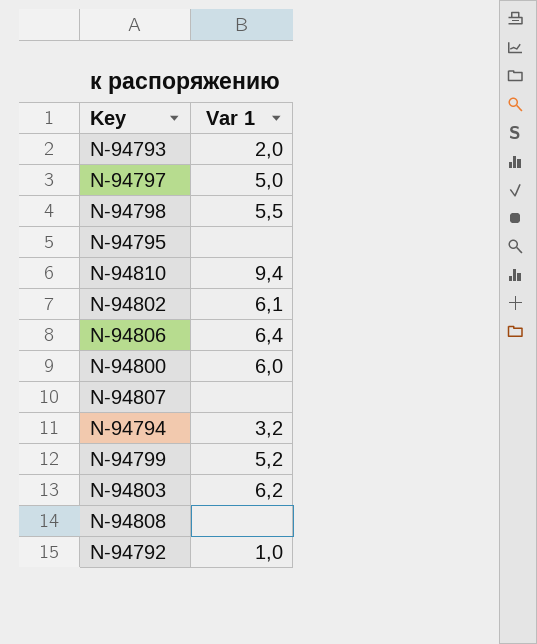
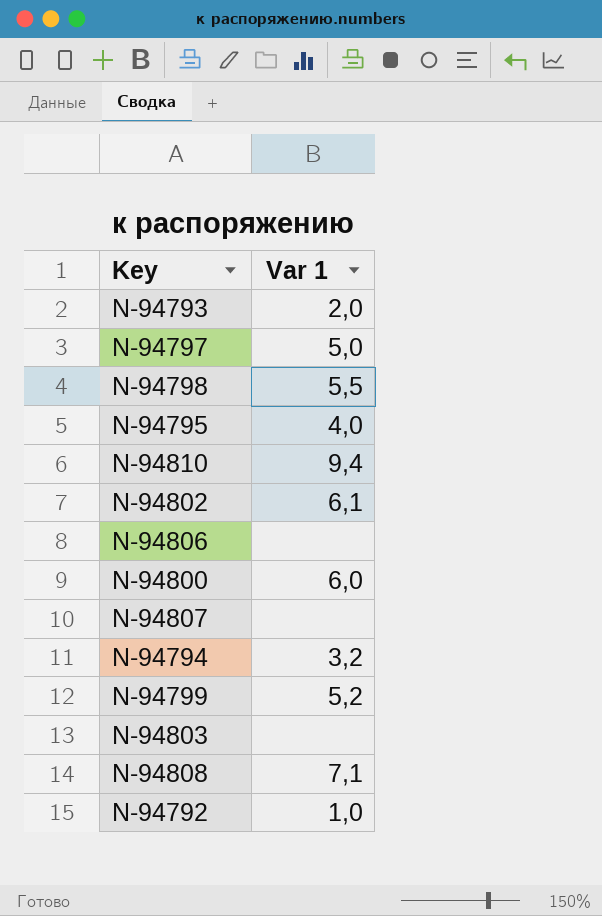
N-94795 | Var 1: none -> 4,0
N-94806 | Var 1: 6,4 -> none
N-94803 | Var 1: 6,2 -> none
N-94808 | Var 1: none -> 7,1

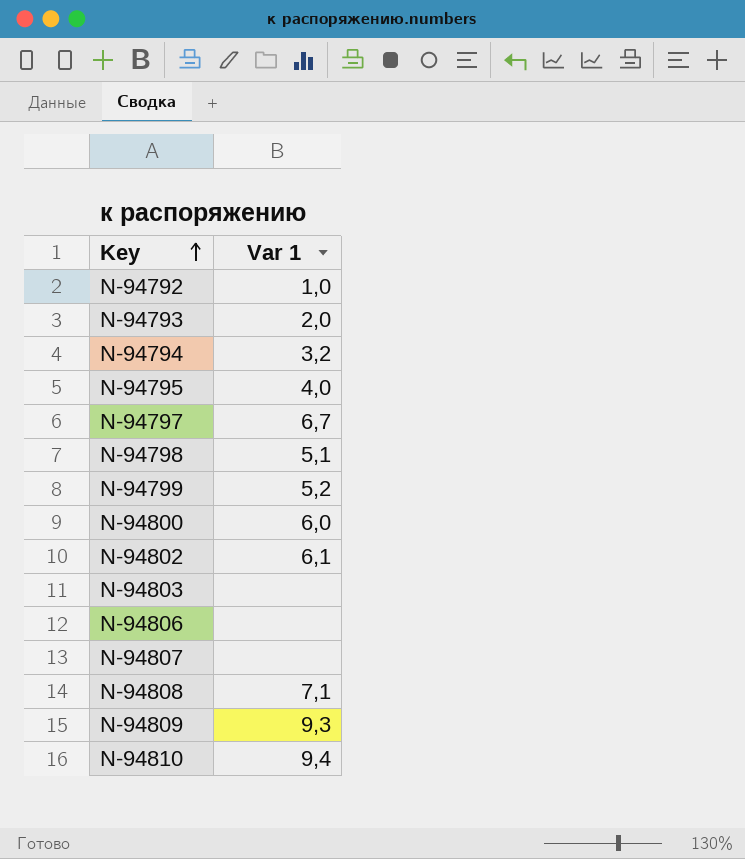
row order: none -> Key ascending
N-94797 | Var 1: 5,0 -> 6,7
N-94798 | Var 1: 5,5 -> 5,1
row N-94809: none -> 9,3

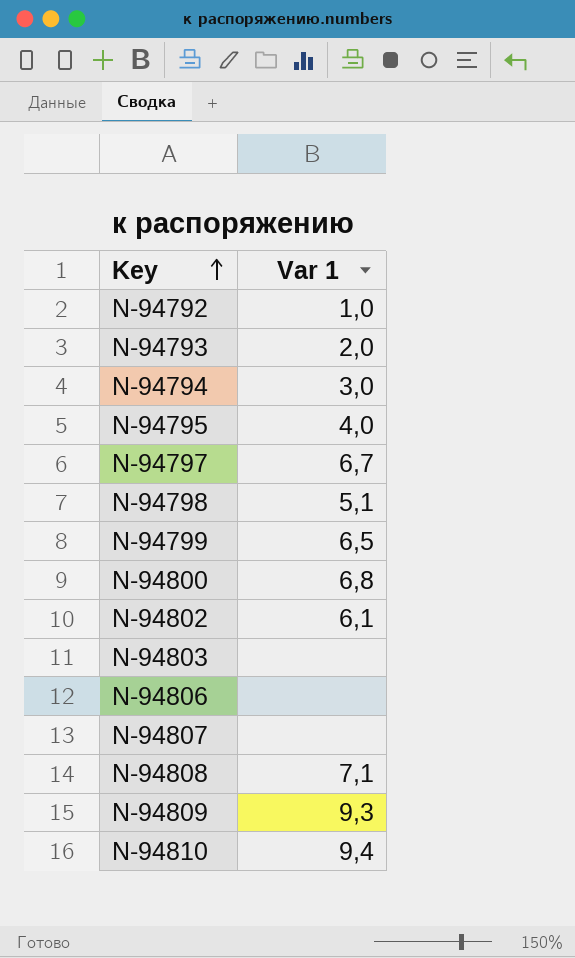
N-94794 | Var 1: 3,2 -> 3,0
N-94799 | Var 1: 5,2 -> 6,5
N-94800 | Var 1: 6,0 -> 6,8

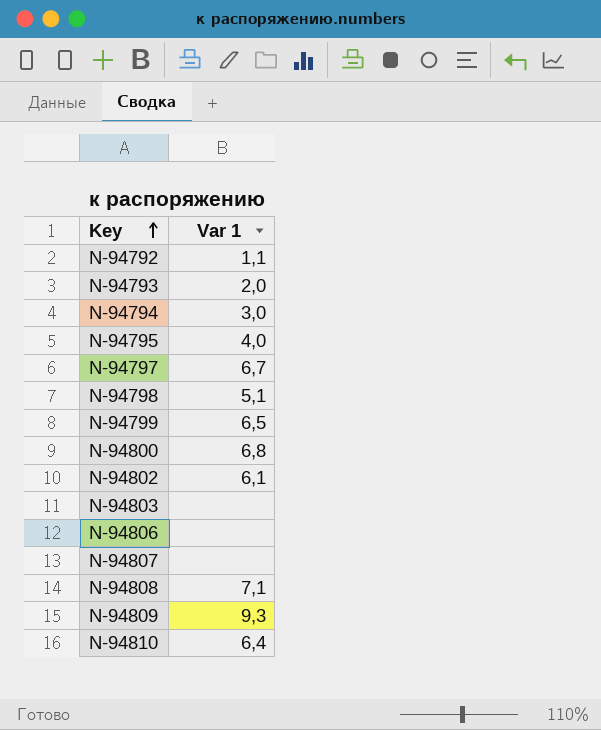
N-94792 | Var 1: 1,0 -> 1,1
N-94810 | Var 1: 9,4 -> 6,4

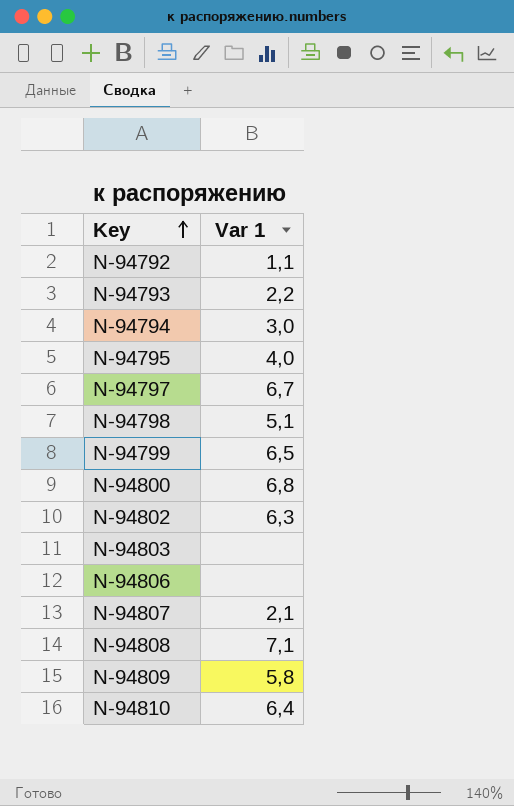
N-94793 | Var 1: 2,0 -> 2,2
N-94802 | Var 1: 6,1 -> 6,3
N-94807 | Var 1: none -> 2,1
N-94809 | Var 1: 9,3 -> 5,8

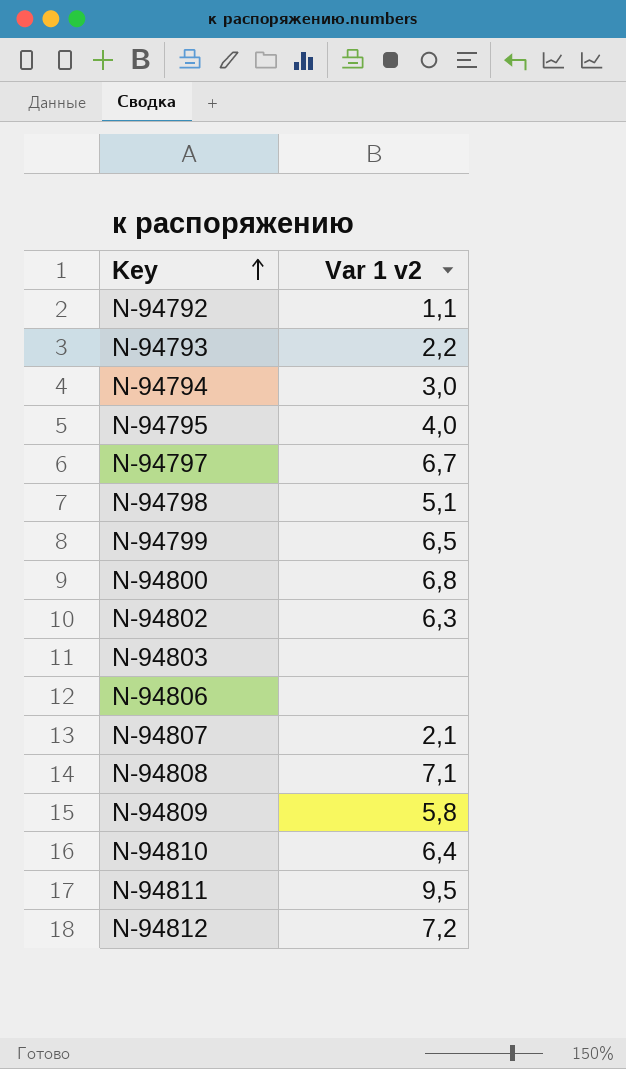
column name: Var 1 -> Var 1 v2
row N-94811: none -> 9,5
row N-94812: none -> 7,2

